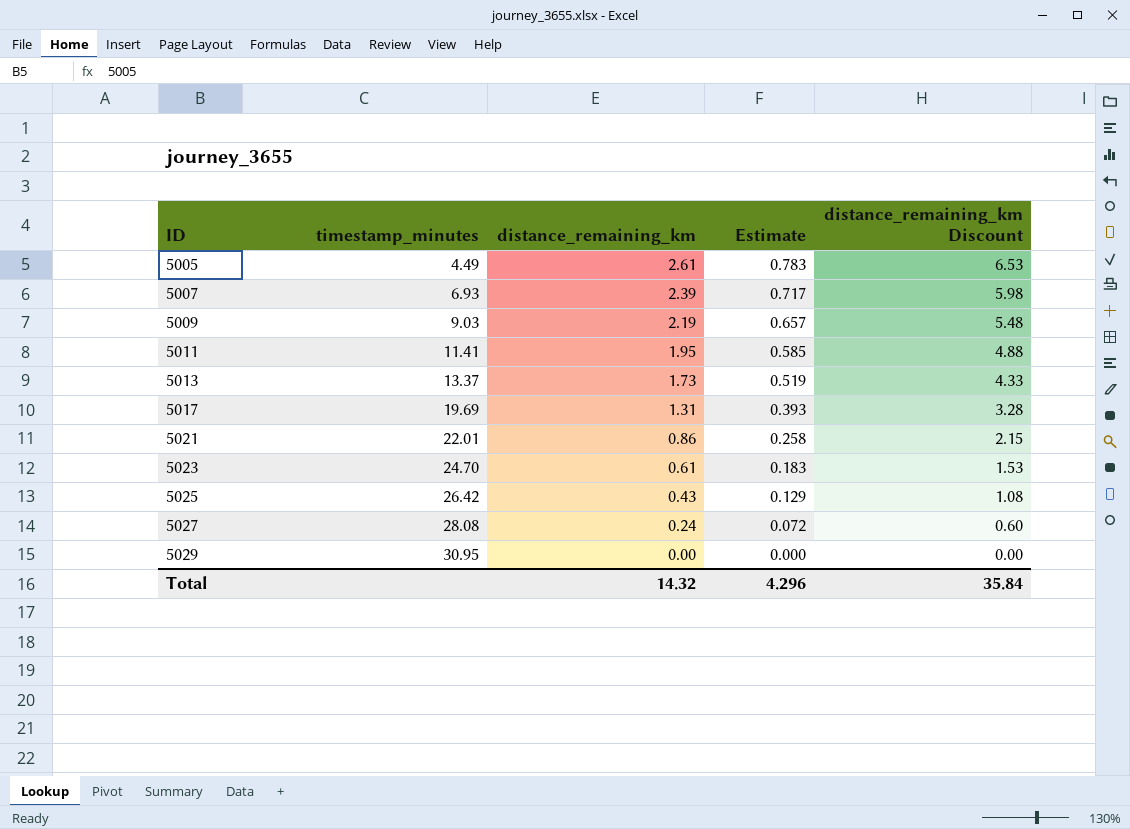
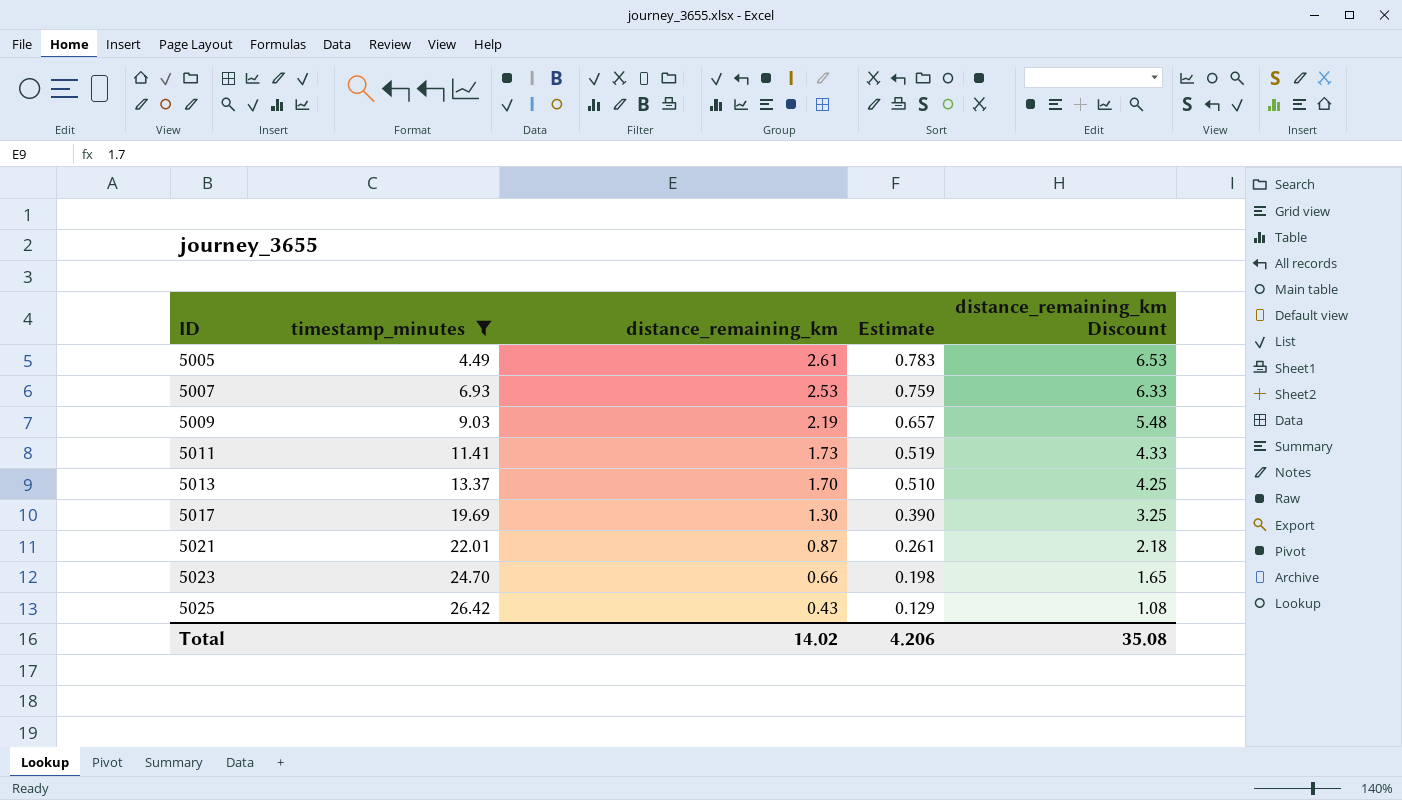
filter: none -> timestamp_minutes <= 26.42
5007 | distance_remaining_km: 2.39 -> 2.53
5007 | Estimate: 0.717 -> 0.759
5007 | distance_remaining_km Discount: 5.98 -> 6.33
5011 | distance_remaining_km: 1.95 -> 1.73
5011 | Estimate: 0.585 -> 0.519
5011 | distance_remaining_km Discount: 4.88 -> 4.33
5013 | distance_remaining_km: 1.73 -> 1.70
5013 | Estimate: 0.519 -> 0.510
5013 | distance_remaining_km Discount: 4.33 -> 4.25
5017 | distance_remaining_km: 1.31 -> 1.30
5017 | Estimate: 0.393 -> 0.390
5017 | distance_remaining_km Discount: 3.28 -> 3.25
5021 | distance_remaining_km: 0.86 -> 0.87
5021 | Estimate: 0.258 -> 0.261
5021 | distance_remaining_km Discount: 2.15 -> 2.18
5023 | distance_remaining_km: 0.61 -> 0.66
5023 | Estimate: 0.183 -> 0.198
5023 | distance_remaining_km Discount: 1.53 -> 1.65
Total | distance_remaining_km: 14.32 -> 14.02
Total | Estimate: 4.296 -> 4.206
Total | distance_remaining_km Discount: 35.84 -> 35.08

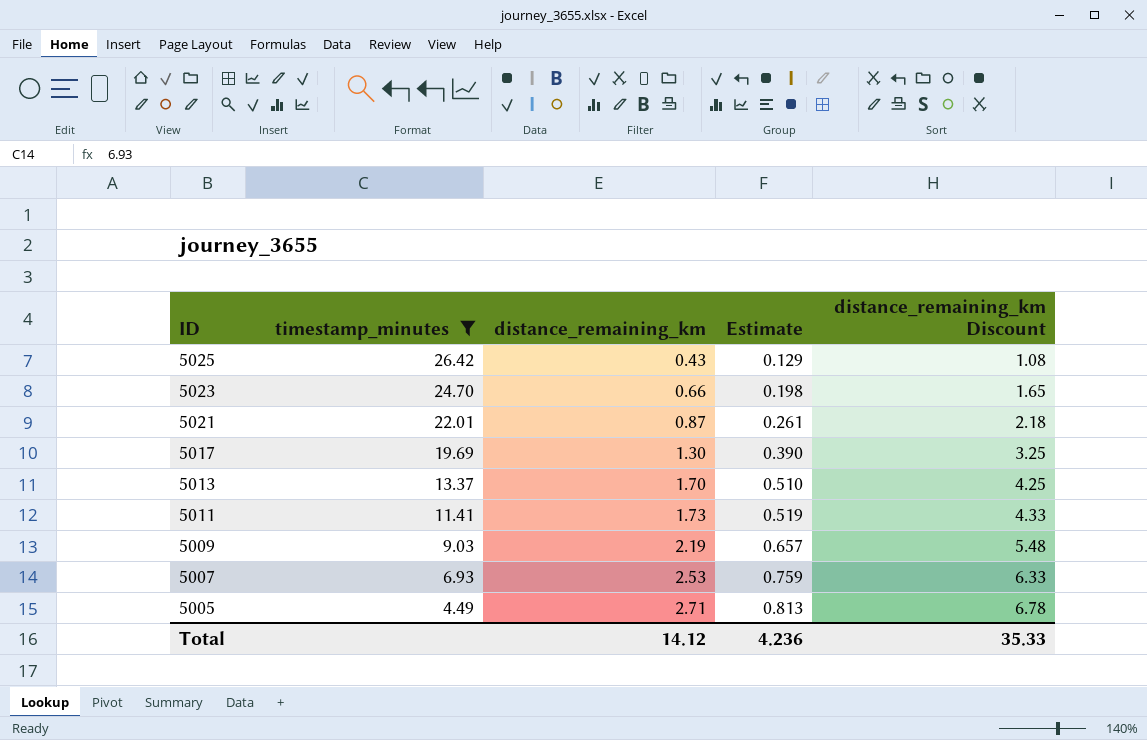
row order: ID ascending -> ID descending
5005 | distance_remaining_km: 2.61 -> 2.71
5005 | Estimate: 0.783 -> 0.813
5005 | distance_remaining_km Discount: 6.53 -> 6.78
Total | distance_remaining_km: 14.02 -> 14.12
Total | Estimate: 4.206 -> 4.236
Total | distance_remaining_km Discount: 35.08 -> 35.33

